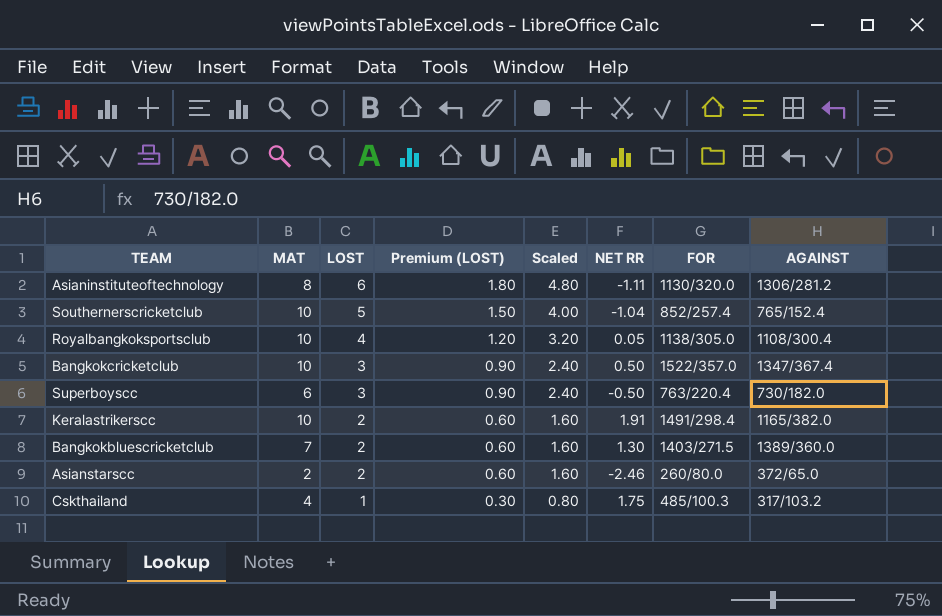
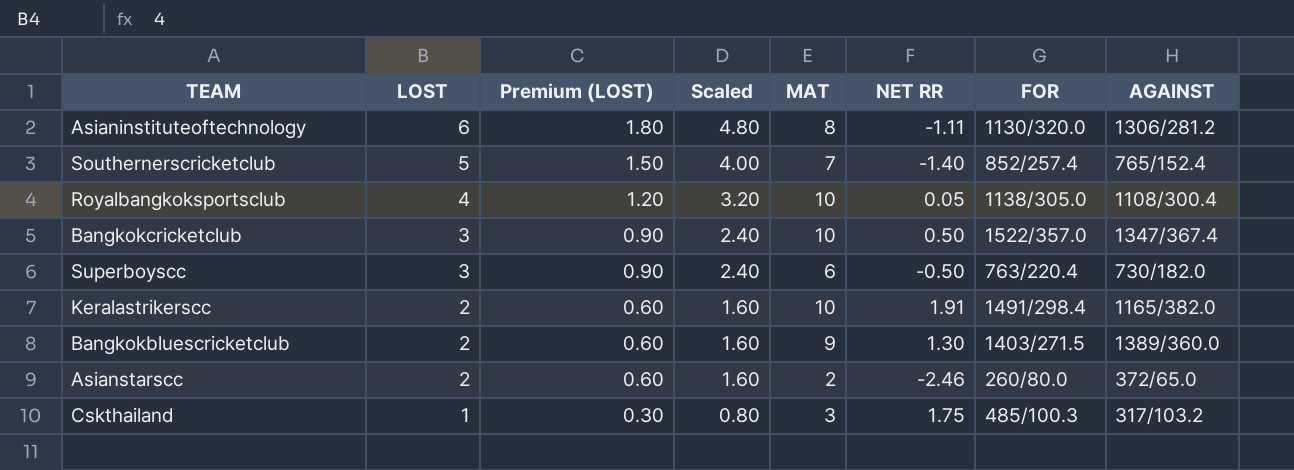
column MAT | position: 2 -> 5
Southernerscricketclub | MAT: 10 -> 7
Southernerscricketclub | NET RR: -1.04 -> -1.40
Bangkokbluescricketclub | MAT: 7 -> 9
Cskthailand | MAT: 4 -> 3

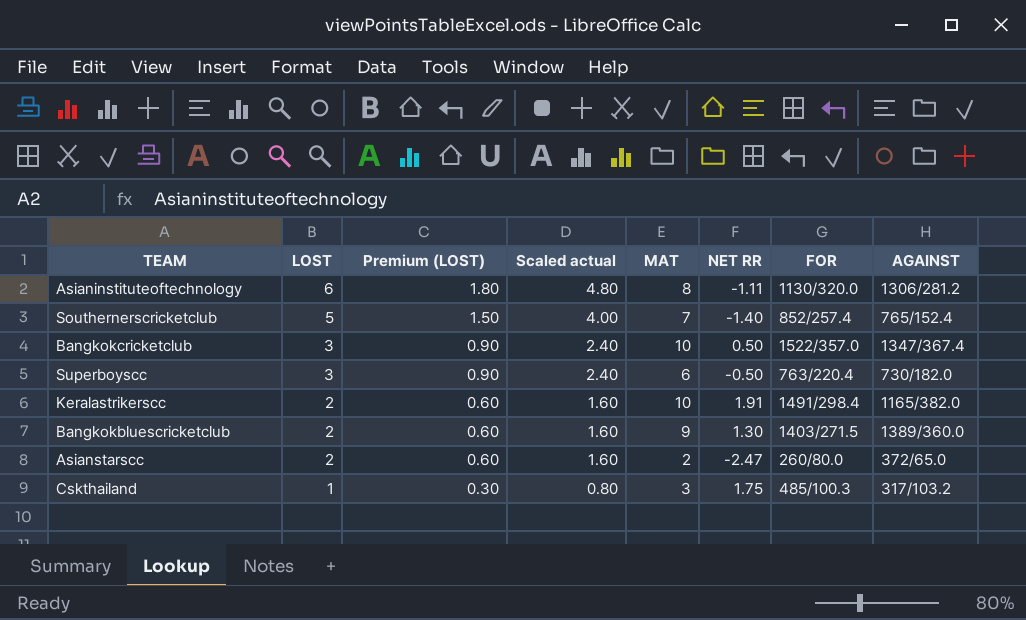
column name: Scaled -> Scaled actual
row Royalbangkoksportsclub: 4 | 1.20 | 3.20 | 10 | 0.05 | 1138/305.0 | 1108/300.4 -> none
Asianstarscc | NET RR: -2.46 -> -2.47

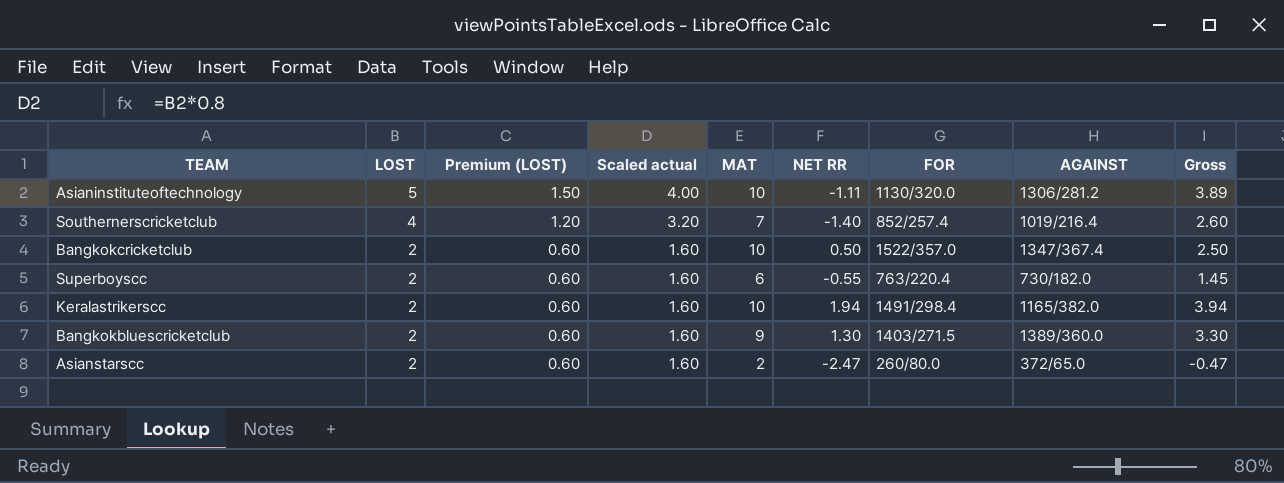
column Gross | formula: none -> [LOST] + [NET RR]
row Cskthailand: 1 | 0.30 | 0.80 | 3 | 1.75 | 485/100.3 | 317/103.2 -> none
Asianinstituteoftechnology | LOST: 6 -> 5
Asianinstituteoftechnology | Premium (LOST): 1.80 -> 1.50
Asianinstituteoftechnology | Scaled actual: 4.80 -> 4.00
Asianinstituteoftechnology | MAT: 8 -> 10
Southernerscricketclub | LOST: 5 -> 4
Southernerscricketclub | Premium (LOST): 1.50 -> 1.20
Southernerscricketclub | Scaled actual: 4.00 -> 3.20
Southernerscricketclub | AGAINST: 765/152.4 -> 1019/216.4
Bangkokcricketclub | LOST: 3 -> 2
Bangkokcricketclub | Premium (LOST): 0.90 -> 0.60
Bangkokcricketclub | Scaled actual: 2.40 -> 1.60
Superboyscc | LOST: 3 -> 2
Superboyscc | Premium (LOST): 0.90 -> 0.60
Superboyscc | Scaled actual: 2.40 -> 1.60
Superboyscc | NET RR: -0.50 -> -0.55
Keralastrikerscc | NET RR: 1.91 -> 1.94

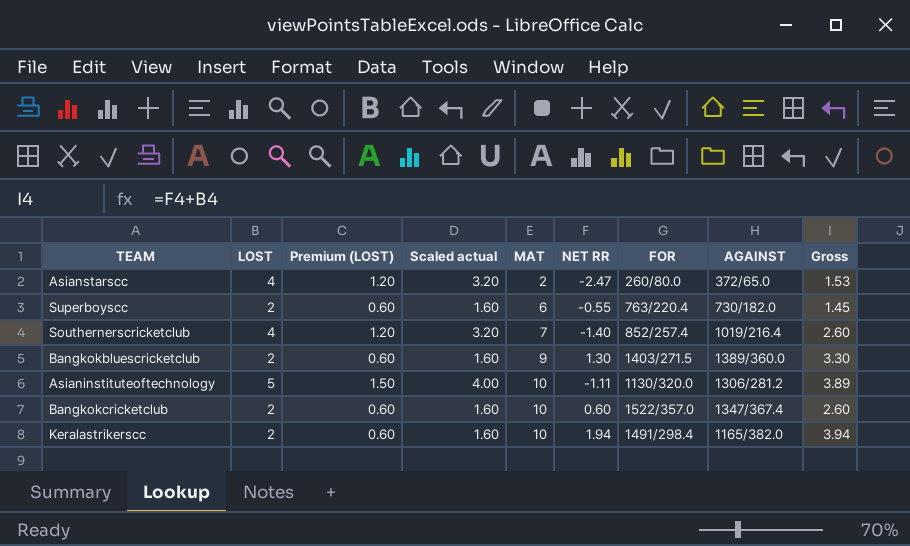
row order: LOST descending -> MAT ascending
Asianstarscc | LOST: 2 -> 4
Asianstarscc | Premium (LOST): 0.60 -> 1.20
Asianstarscc | Scaled actual: 1.60 -> 3.20
Asianstarscc | Gross: -0.47 -> 1.53
Bangkokcricketclub | NET RR: 0.50 -> 0.60
Bangkokcricketclub | Gross: 2.50 -> 2.60

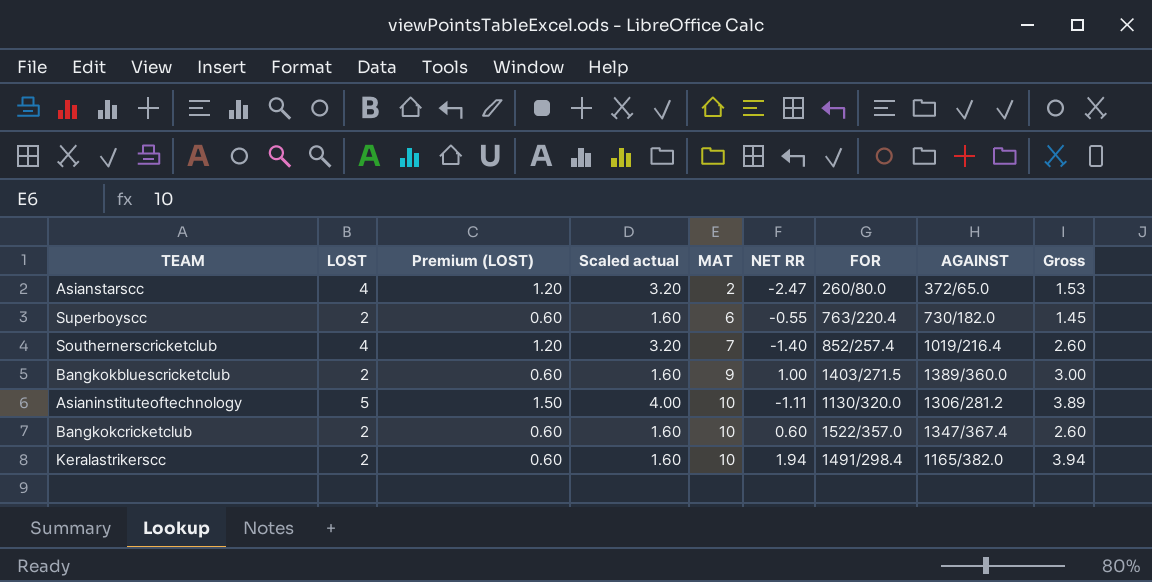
Bangkokbluescricketclub | NET RR: 1.30 -> 1.00
Bangkokbluescricketclub | Gross: 3.30 -> 3.00

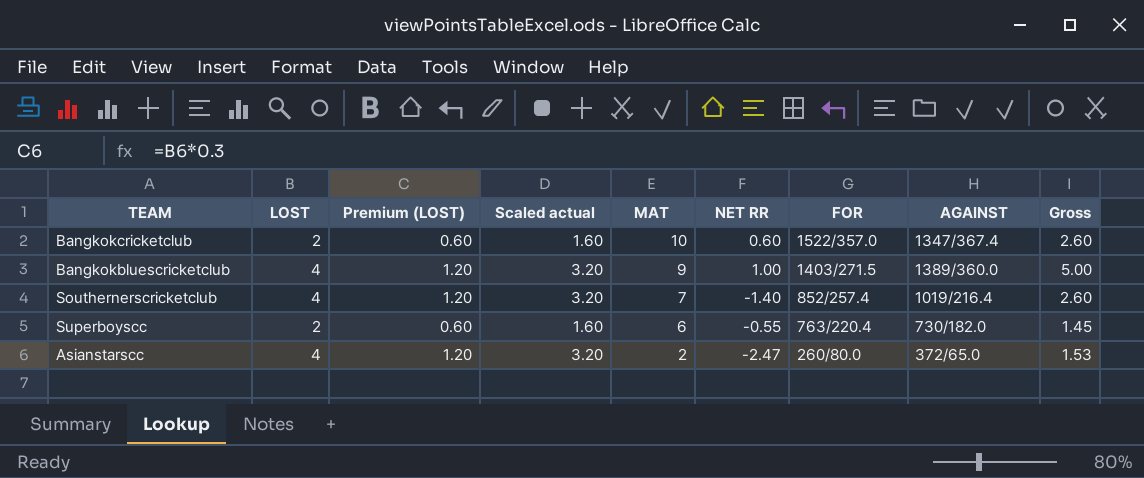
row order: MAT ascending -> MAT descending
row Asianinstituteoftechnology: 5 | 1.50 | 4.00 | 10 | -1.11 | 1130/320.0 | 1306/281.2 | 3.89 -> none
row Keralastrikerscc: 2 | 0.60 | 1.60 | 10 | 1.94 | 1491/298.4 | 1165/382.0 | 3.94 -> none
Bangkokbluescricketclub | LOST: 2 -> 4
Bangkokbluescricketclub | Premium (LOST): 0.60 -> 1.20
Bangkokbluescricketclub | Scaled actual: 1.60 -> 3.20
Bangkokbluescricketclub | Gross: 3.00 -> 5.00

